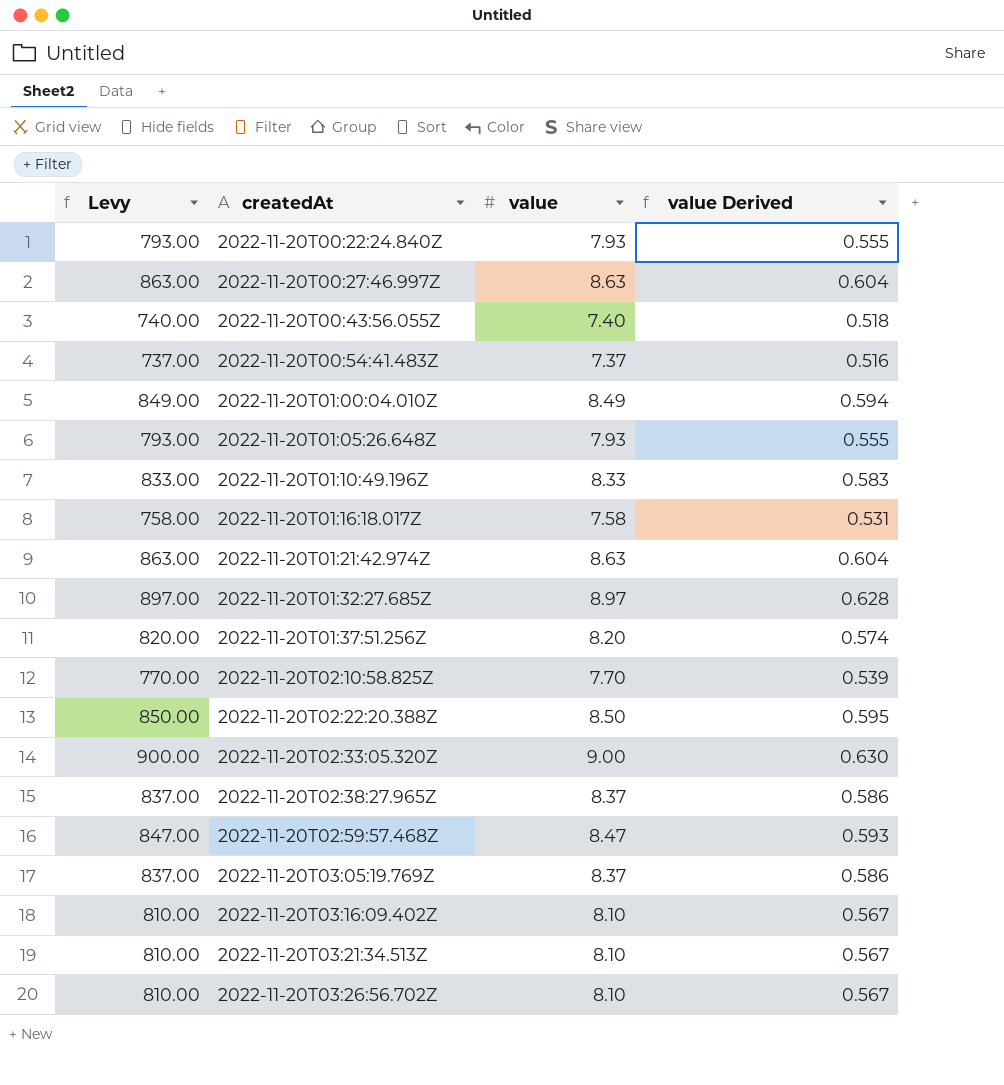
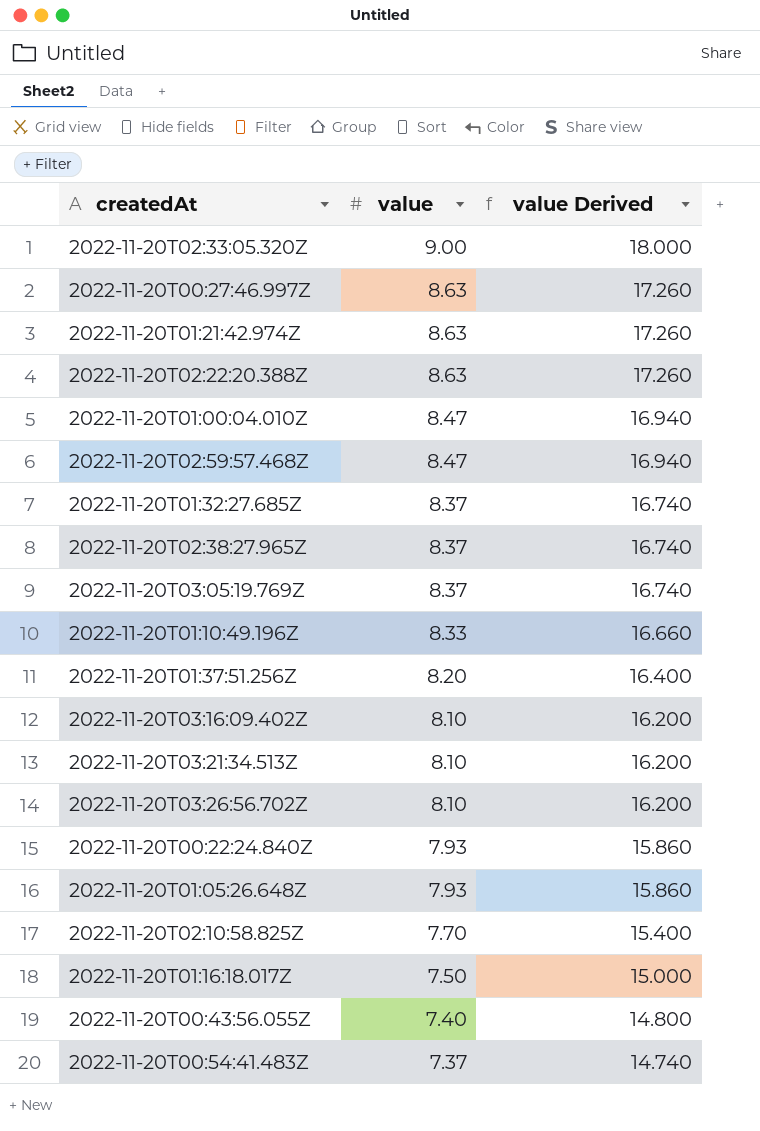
row order: createdAt ascending -> value descending
column Levy | formula: [value] * 100 -> none
column value Derived | formula: [value] * 0.07 -> [value] * 2
2022-11-20T02:22:20.388Z | value: 8.50 -> 8.63
2022-11-20T01:00:04.010Z | value: 8.49 -> 8.47
2022-11-20T01:32:27.685Z | value: 8.97 -> 8.37
2022-11-20T01:16:18.017Z | value: 7.58 -> 7.50

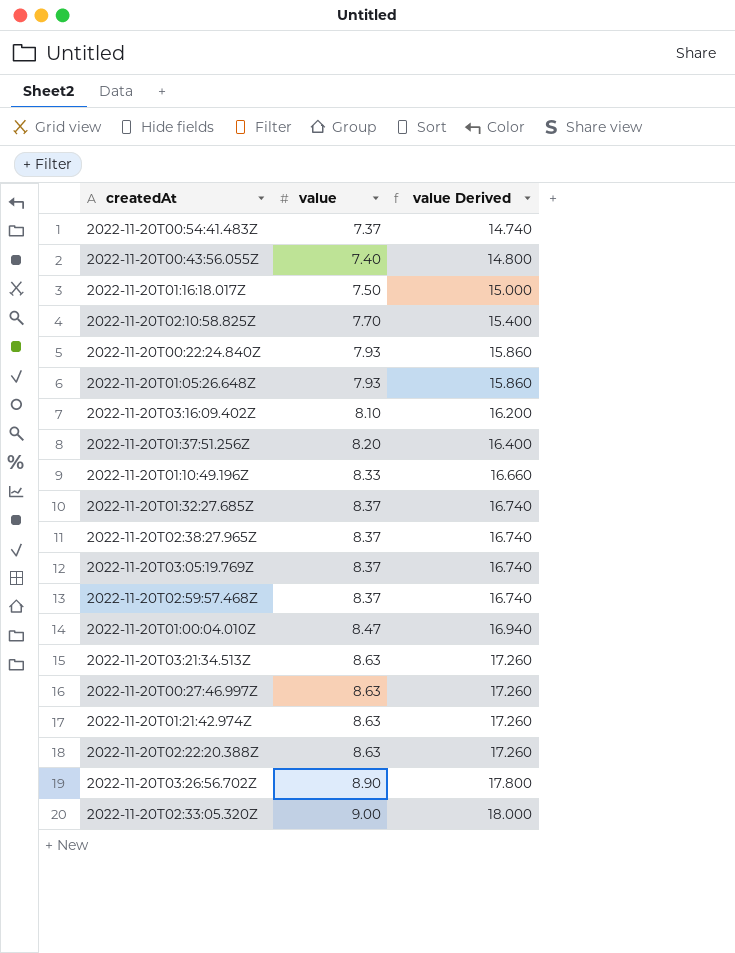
row order: value descending -> value ascending
2022-11-20T02:59:57.468Z | value: 8.47 -> 8.37
2022-11-20T02:59:57.468Z | value Derived: 16.940 -> 16.740
2022-11-20T03:21:34.513Z | value: 8.10 -> 8.63
2022-11-20T03:21:34.513Z | value Derived: 16.200 -> 17.260
2022-11-20T03:26:56.702Z | value: 8.10 -> 8.90
2022-11-20T03:26:56.702Z | value Derived: 16.200 -> 17.800

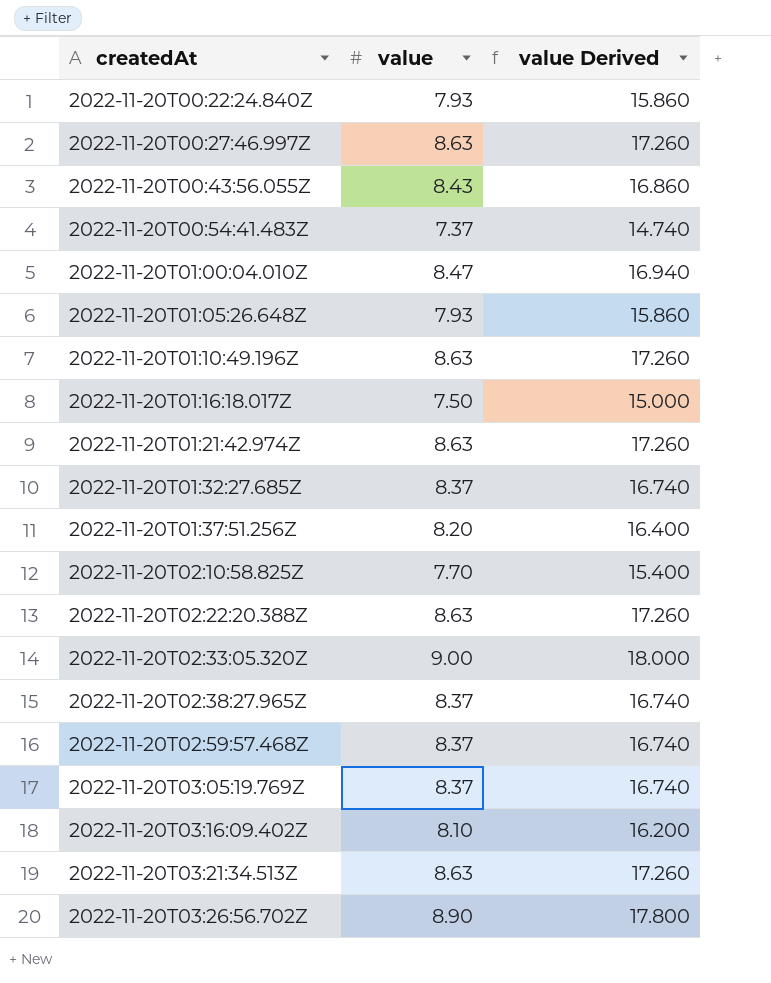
row order: value ascending -> createdAt ascending
2022-11-20T00:43:56.055Z | value: 7.40 -> 8.43
2022-11-20T00:43:56.055Z | value Derived: 14.800 -> 16.860
2022-11-20T01:10:49.196Z | value: 8.33 -> 8.63
2022-11-20T01:10:49.196Z | value Derived: 16.660 -> 17.260

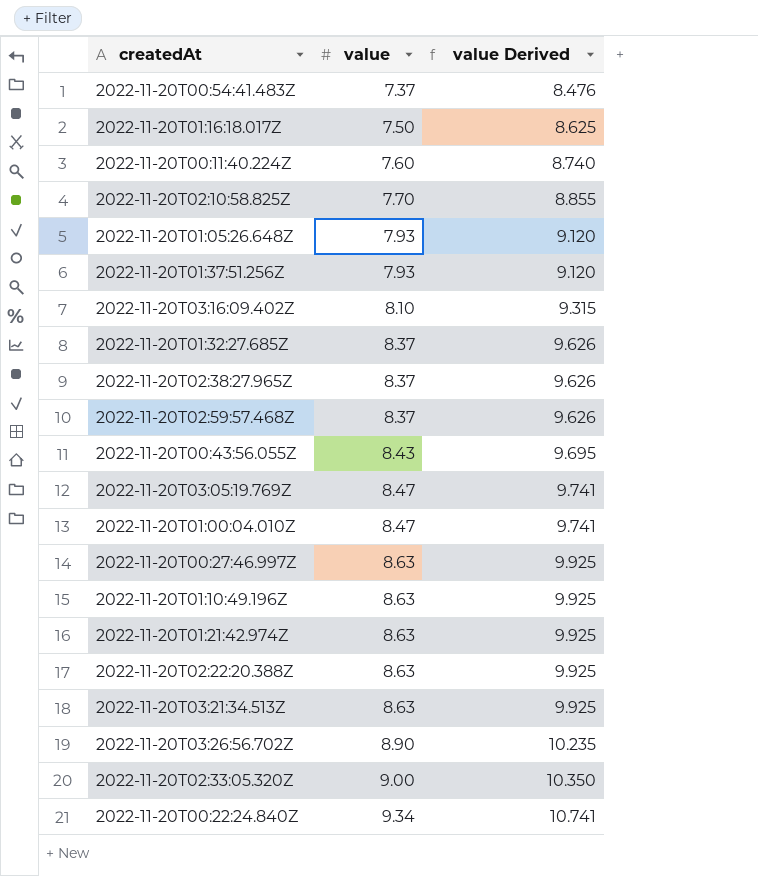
row order: createdAt ascending -> value ascending
column value Derived | formula: [value] * 2 -> [value] * 1.15
row 2022-11-20T00:11:40.224Z: none -> 7.60 | 8.740
2022-11-20T01:37:51.256Z | value: 8.20 -> 7.93
2022-11-20T03:05:19.769Z | value: 8.37 -> 8.47
2022-11-20T00:22:24.840Z | value: 7.93 -> 9.34

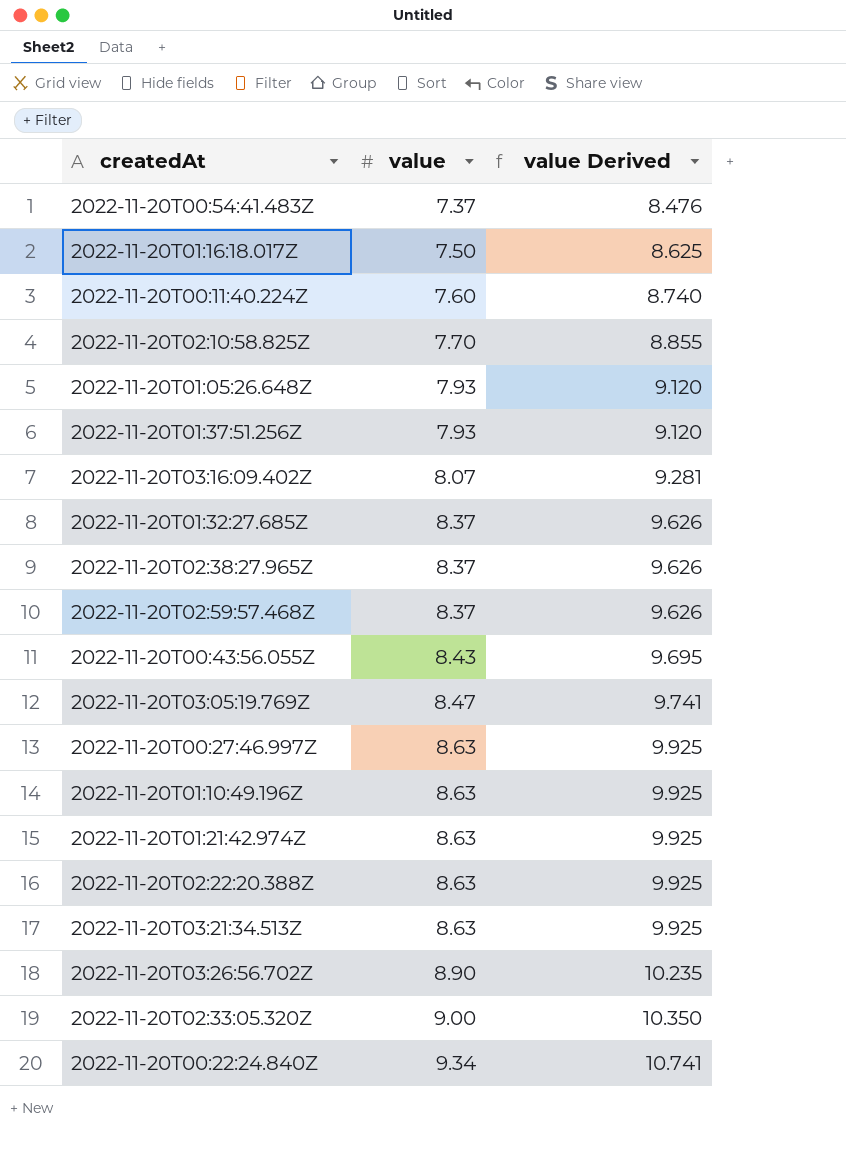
row 2022-11-20T01:00:04.010Z: 8.47 | 9.741 -> none
2022-11-20T03:16:09.402Z | value: 8.10 -> 8.07
2022-11-20T03:16:09.402Z | value Derived: 9.315 -> 9.281

